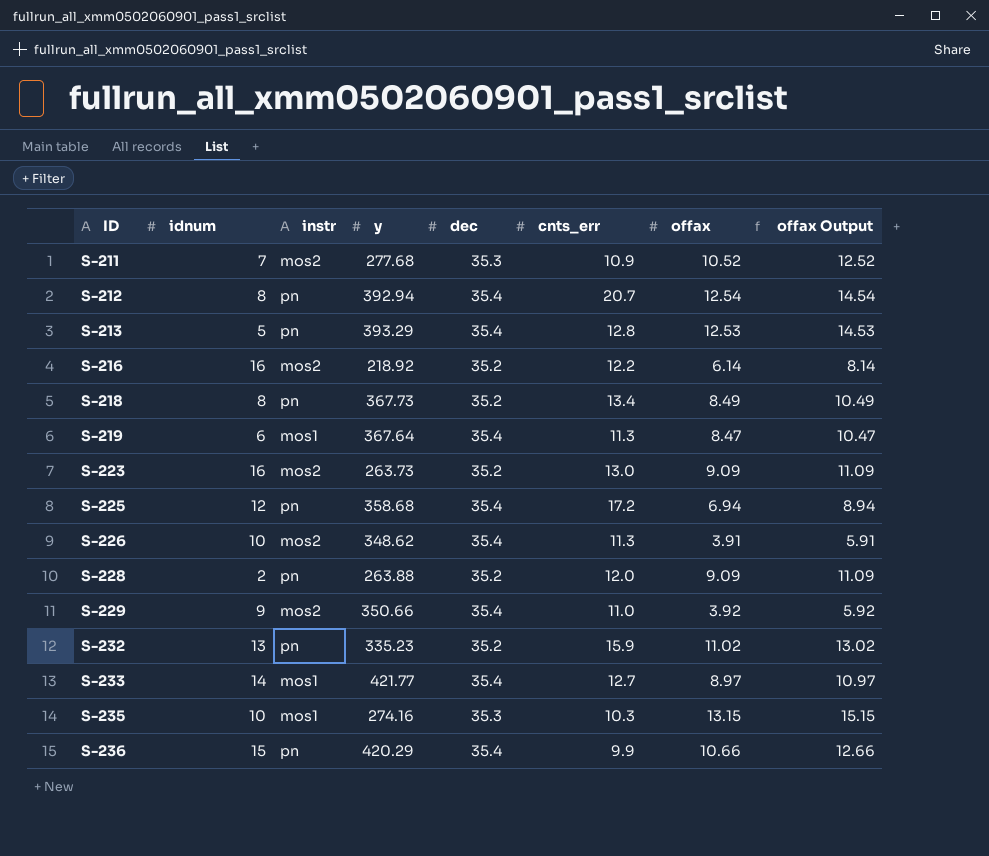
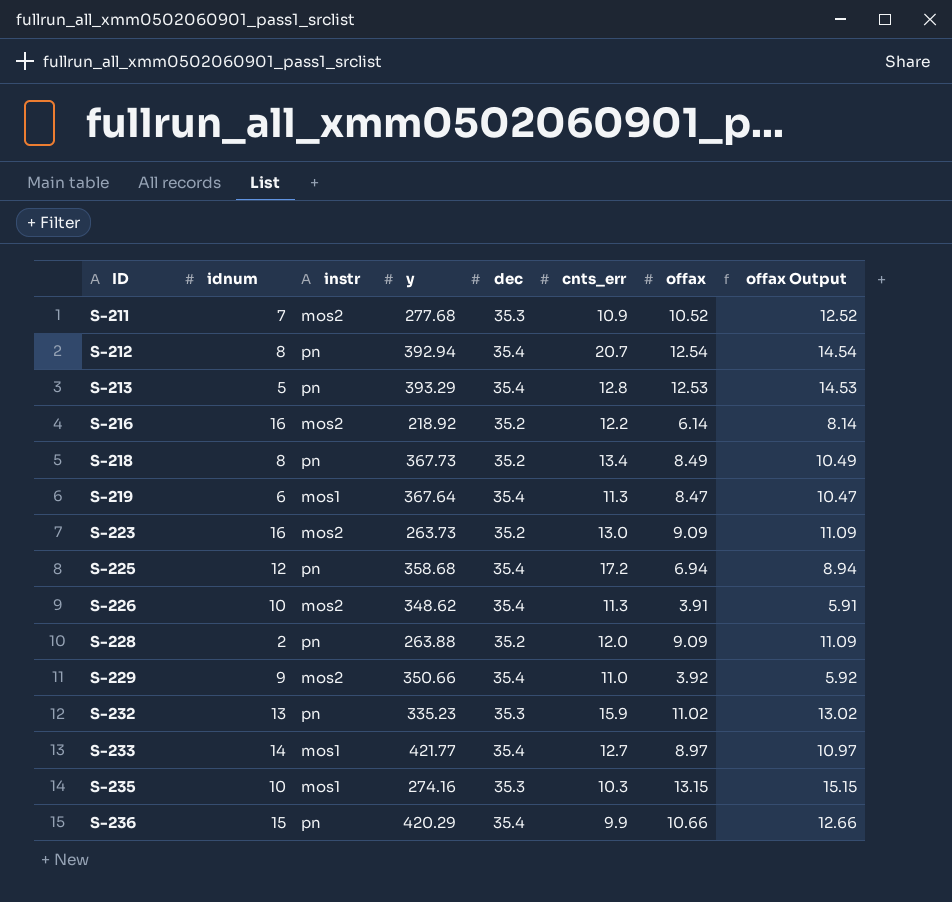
S-232 | dec: 35.2 -> 35.3

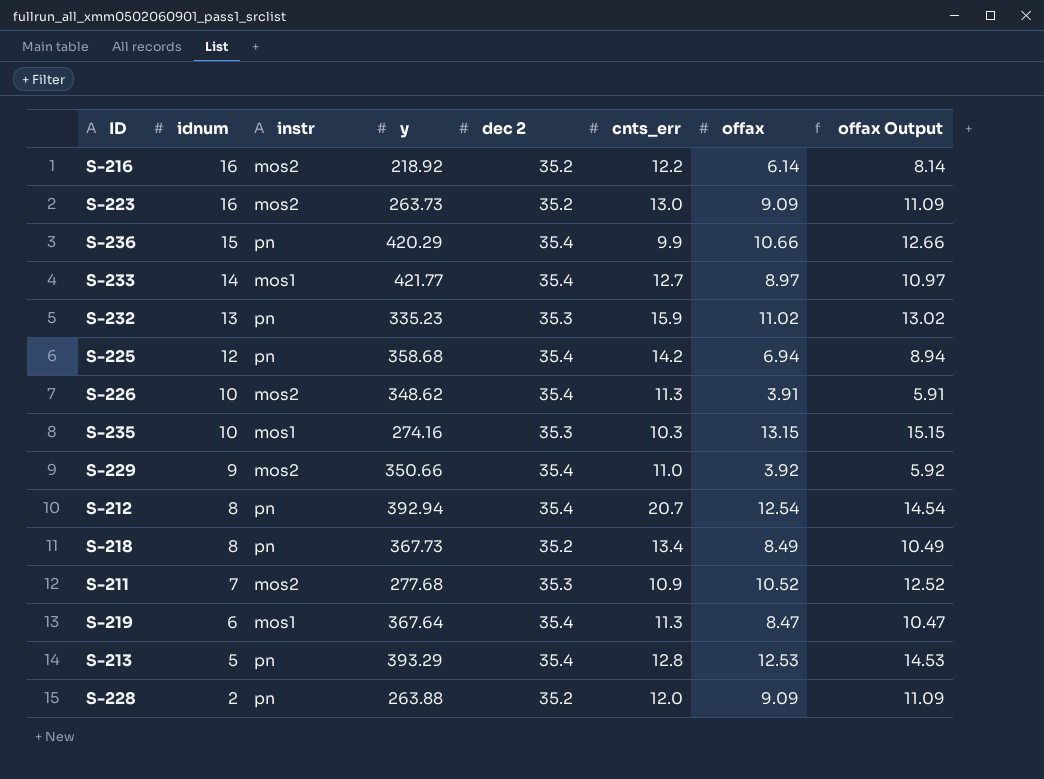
row order: ID ascending -> idnum descending
column name: dec -> dec 2
S-225 | cnts_err: 17.2 -> 14.2

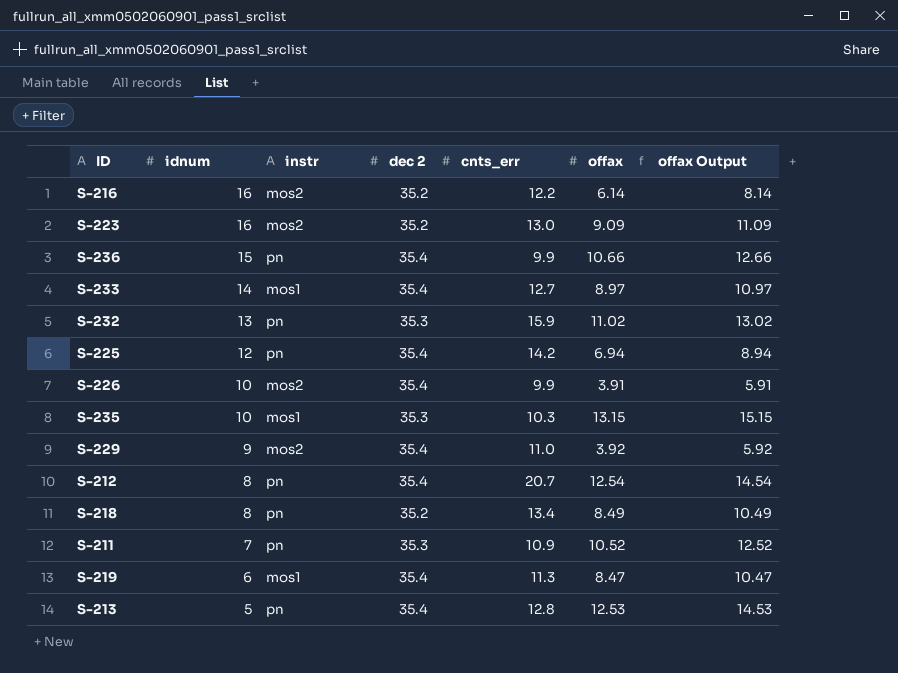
column y | position: 4 -> none
row S-228: 2 | pn | 263.88 | 35.2 | 12.0 | 9.09 | 11.09 -> none
S-226 | cnts_err: 11.3 -> 9.9
S-211 | instr: mos2 -> pn

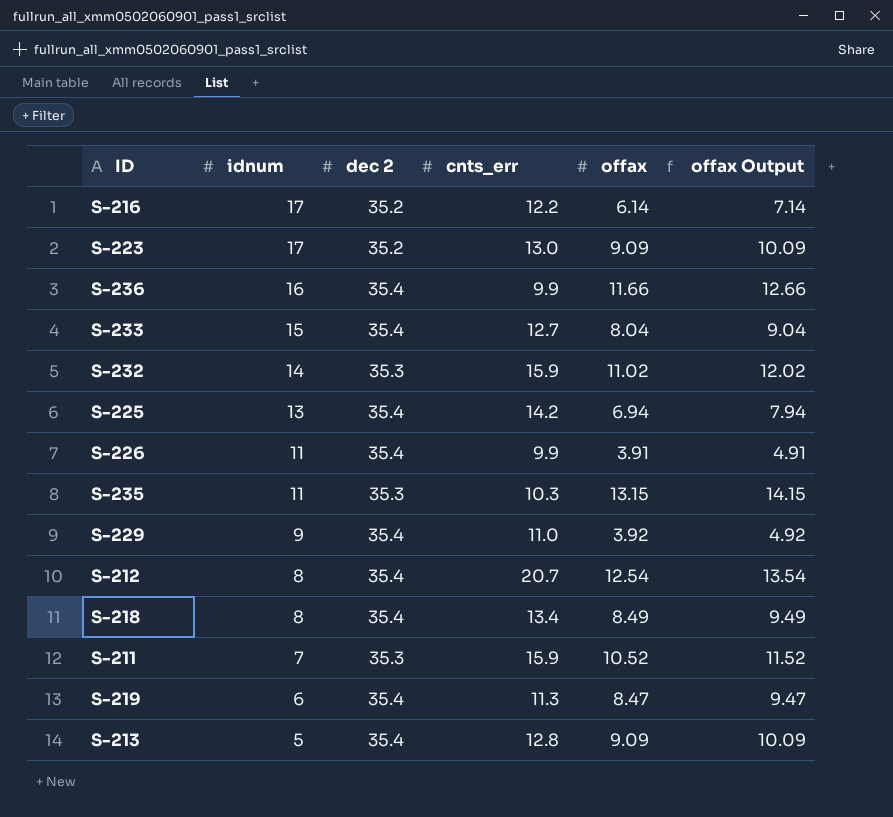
column instr | position: 3 -> none
column offax Output | formula: [offax] + 2 -> [offax] + 1
S-216 | idnum: 16 -> 17
S-223 | idnum: 16 -> 17
S-236 | idnum: 15 -> 16
S-236 | offax: 10.66 -> 11.66
S-233 | idnum: 14 -> 15
S-233 | offax: 8.97 -> 8.04
S-232 | idnum: 13 -> 14
S-225 | idnum: 12 -> 13
S-226 | idnum: 10 -> 11
S-235 | idnum: 10 -> 11
S-218 | dec 2: 35.2 -> 35.4
S-211 | cnts_err: 10.9 -> 15.9
S-213 | offax: 12.53 -> 9.09

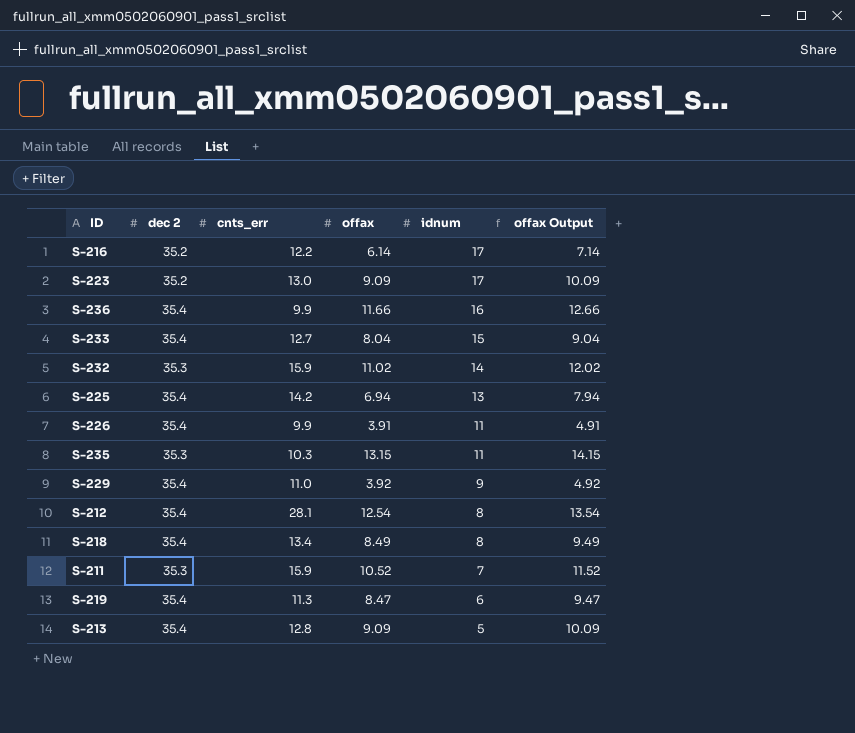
column idnum | position: 2 -> 5
S-212 | cnts_err: 20.7 -> 28.1

